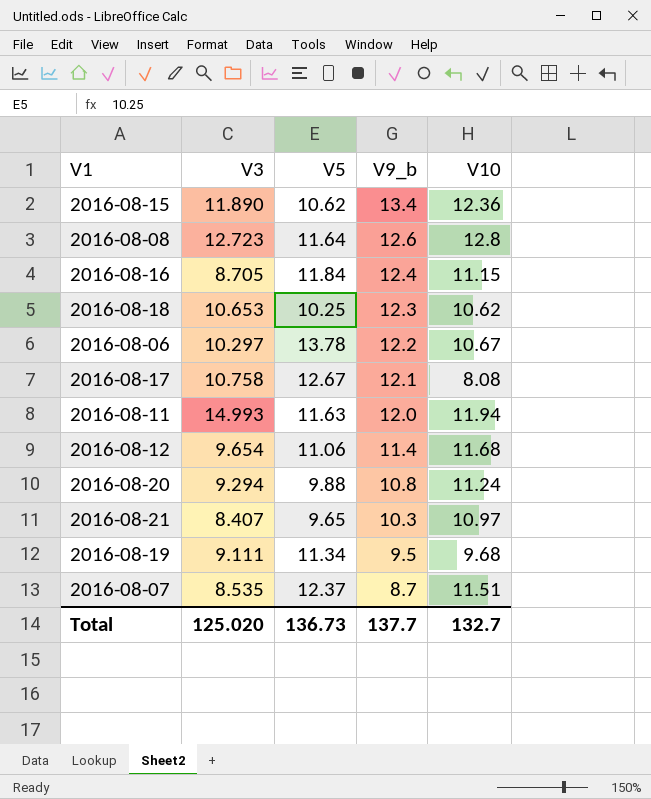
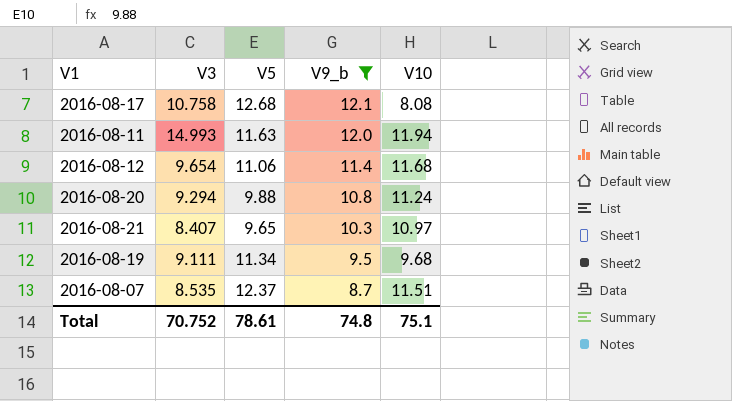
filter: none -> V9_b <= 12.1
2016-08-17 | V5: 12.67 -> 12.68
Total | V3: 125.020 -> 70.752
Total | V5: 136.73 -> 78.61
Total | V9_b: 137.7 -> 74.8
Total | V10: 132.7 -> 75.1

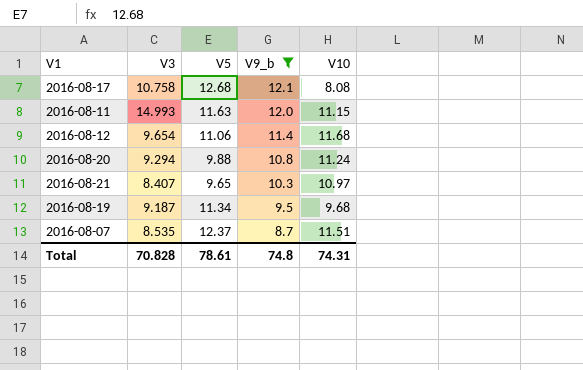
2016-08-11 | V10: 11.94 -> 11.15
2016-08-19 | V3: 9.111 -> 9.187
Total | V3: 70.752 -> 70.828
Total | V10: 75.1 -> 74.31

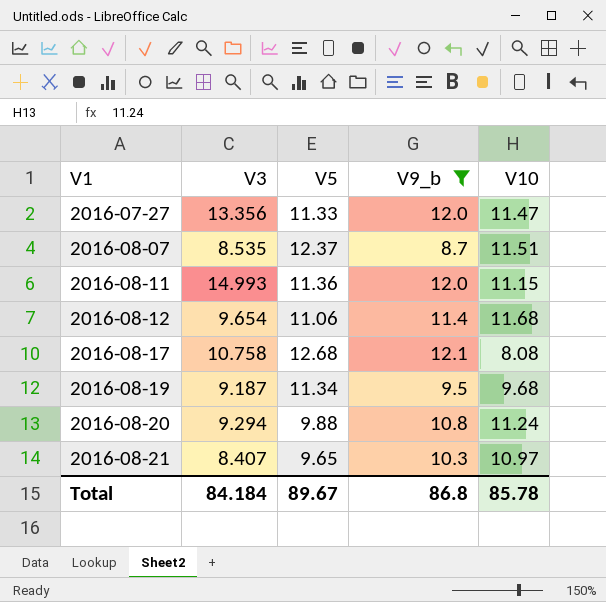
row order: V9_b descending -> V1 ascending
row 2016-07-27: none -> 13.356 | 11.33 | 12.0 | 11.47
2016-08-11 | V5: 11.63 -> 11.36
Total | V3: 70.828 -> 84.184
Total | V5: 78.61 -> 89.67
Total | V9_b: 74.8 -> 86.8
Total | V10: 74.31 -> 85.78

